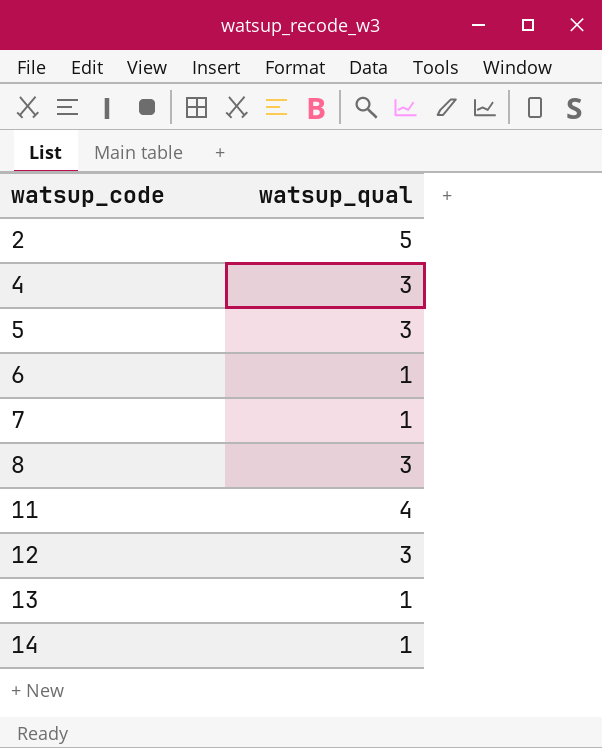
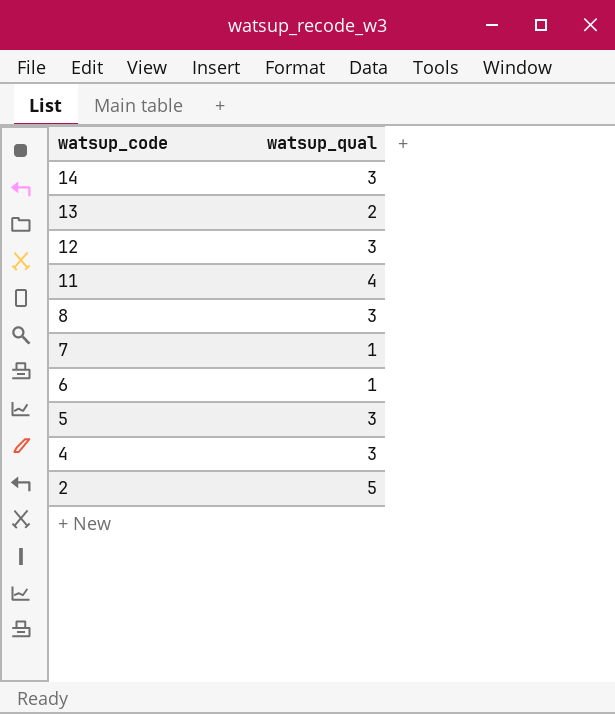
row order: watsup_code ascending -> watsup_code descending
14 | watsup_qual: 1 -> 3
13 | watsup_qual: 1 -> 2

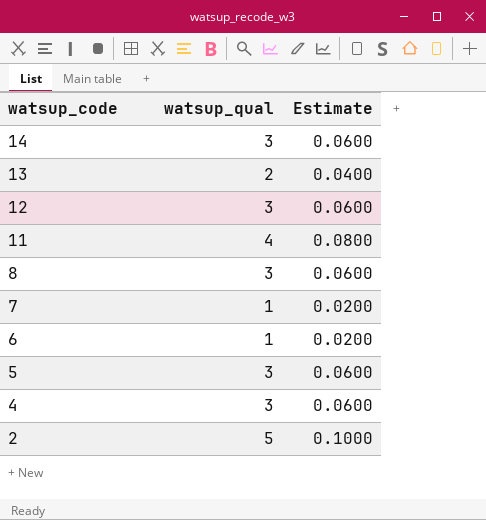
column Estimate | formula: none -> [watsup_qual] * 0.02

